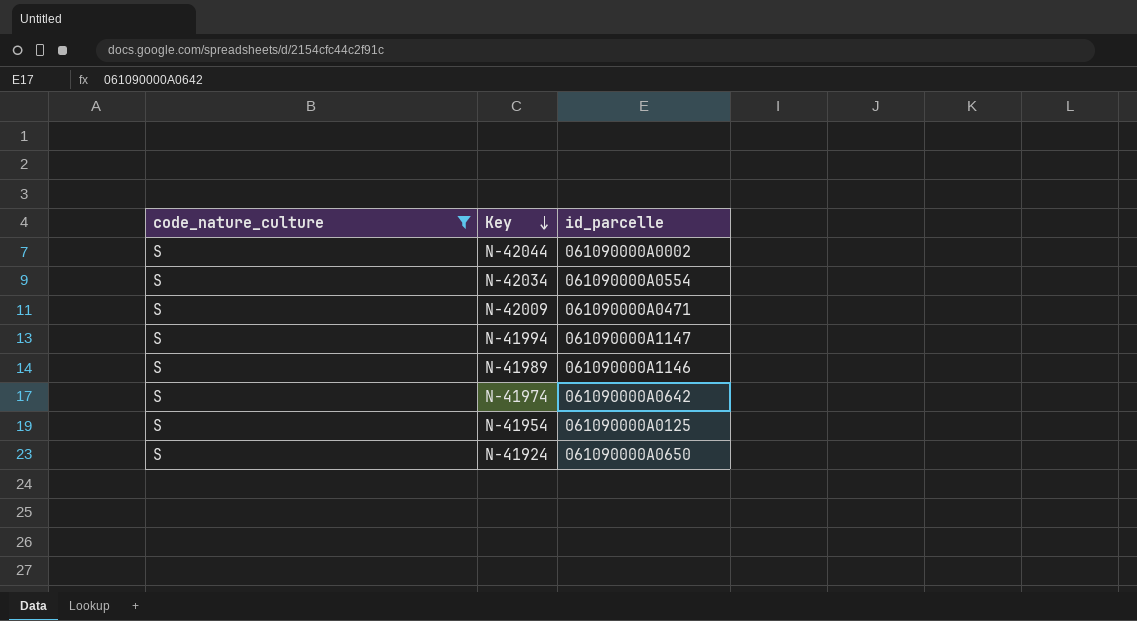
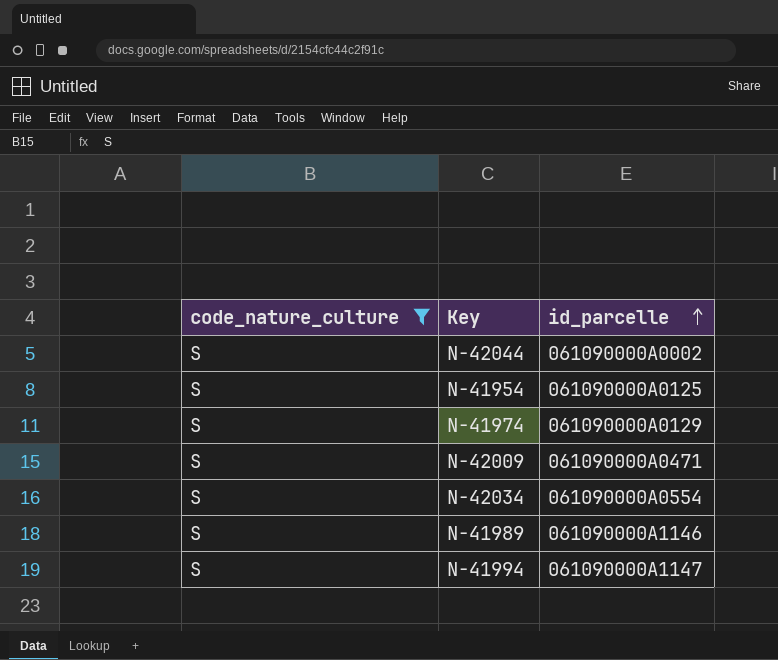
row order: Key descending -> id_parcelle ascending
row N-41924: S | 061090000A0650 -> none
N-41974 | id_parcelle: 061090000A0642 -> 061090000A0129

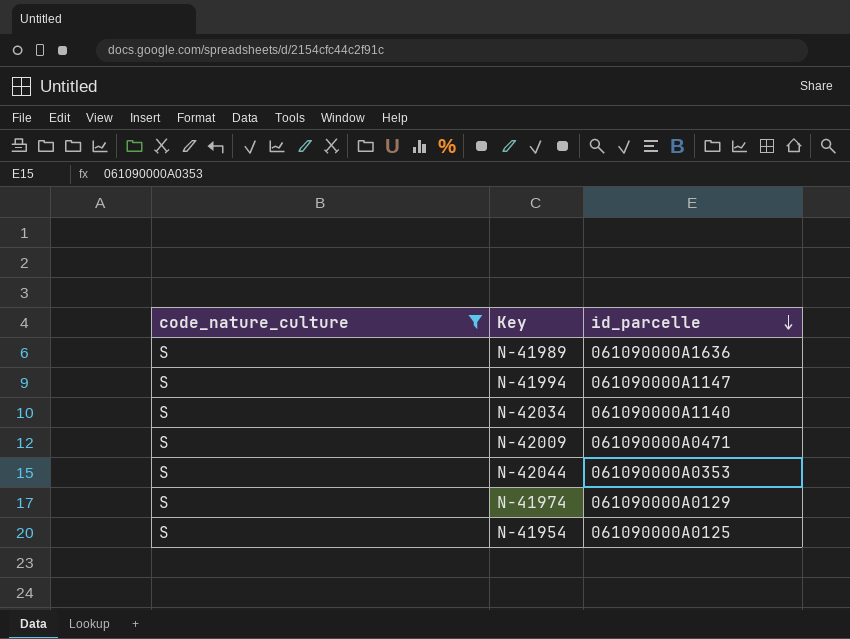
row order: id_parcelle ascending -> id_parcelle descending
N-41989 | id_parcelle: 061090000A1146 -> 061090000A1636
N-42034 | id_parcelle: 061090000A0554 -> 061090000A1140
N-42044 | id_parcelle: 061090000A0002 -> 061090000A0353

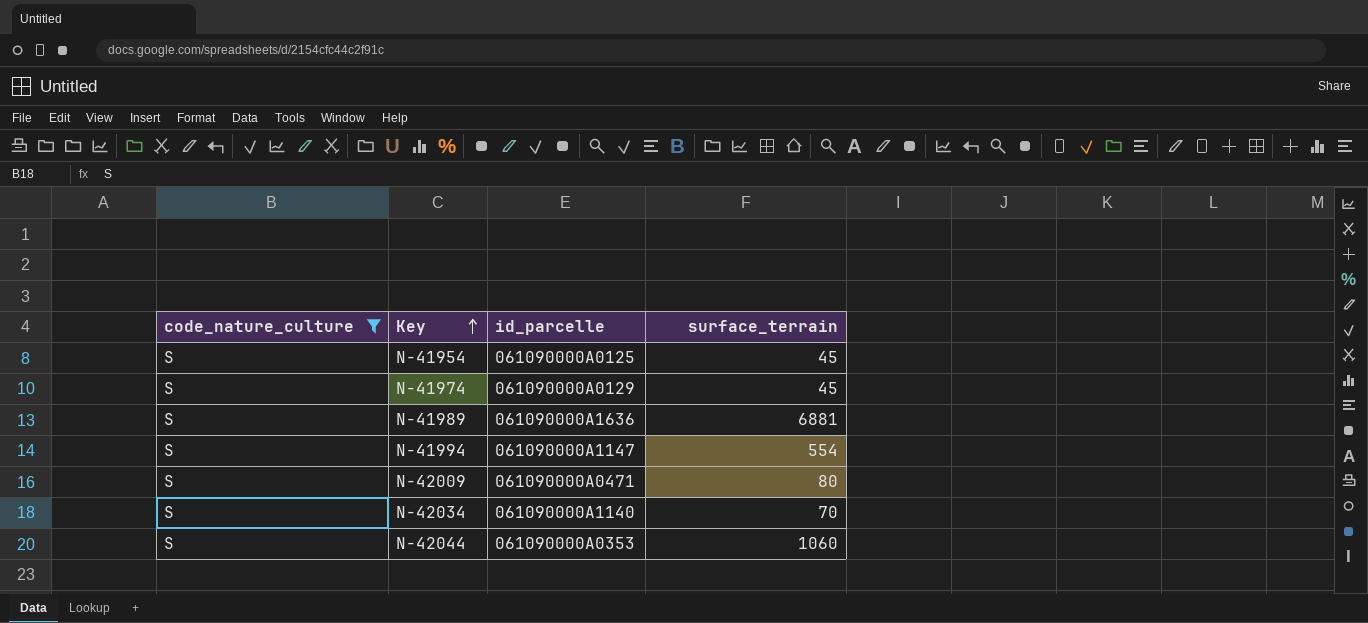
row order: id_parcelle descending -> Key ascending
column surface_terrain | position: none -> 4

